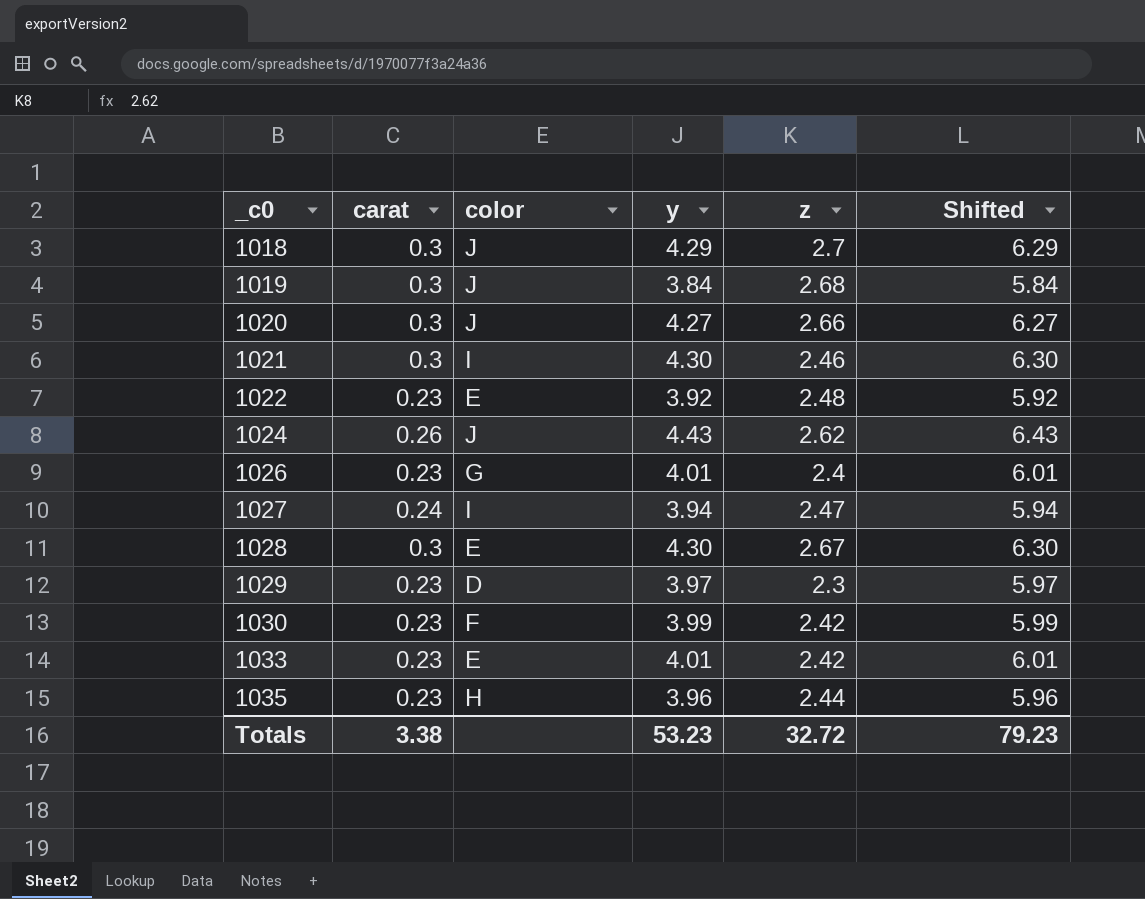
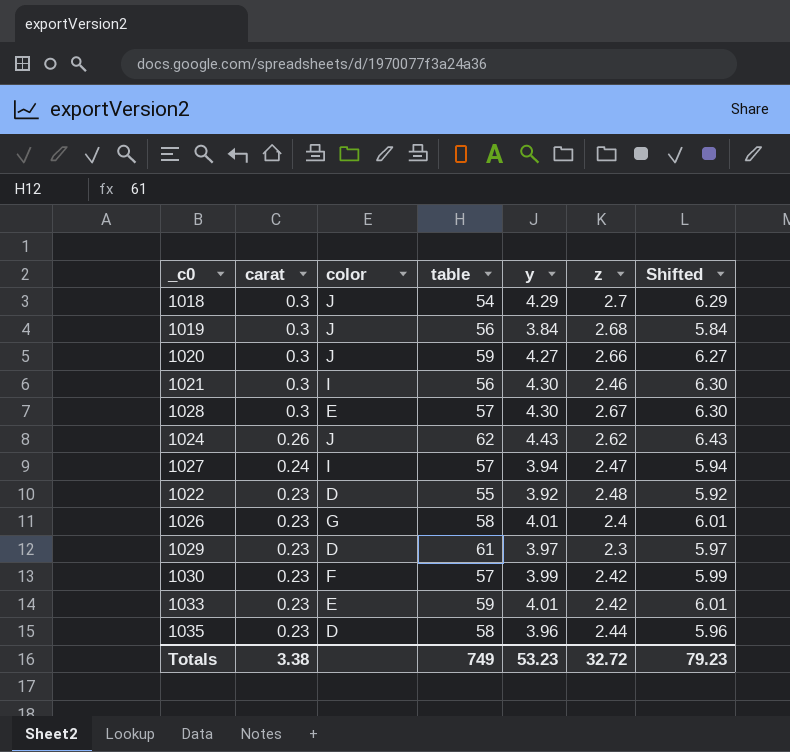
row order: _c0 ascending -> carat descending
column table | position: none -> 4
1022 | color: E -> D
1035 | color: H -> D

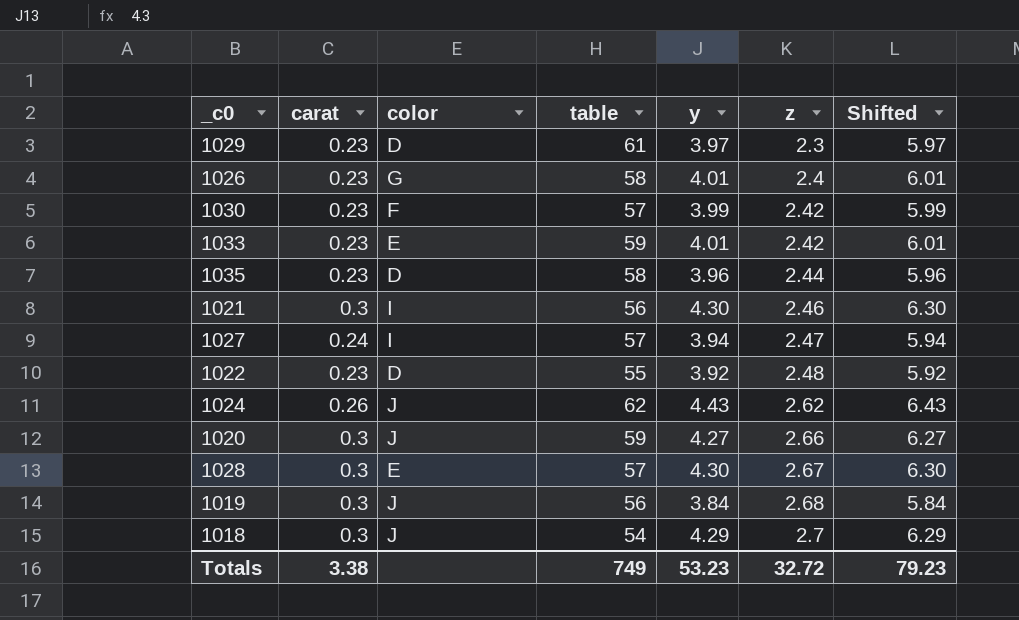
row order: carat descending -> z ascending

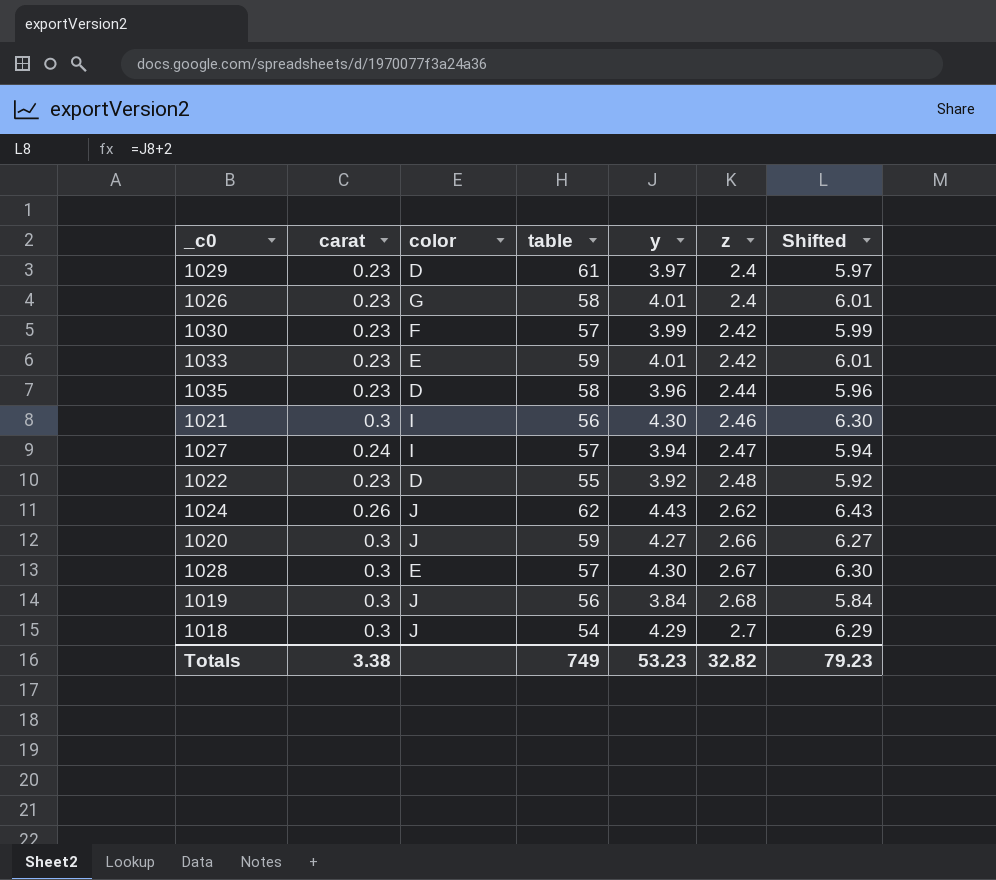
1029 | z: 2.3 -> 2.4
Totals | z: 32.72 -> 32.82

